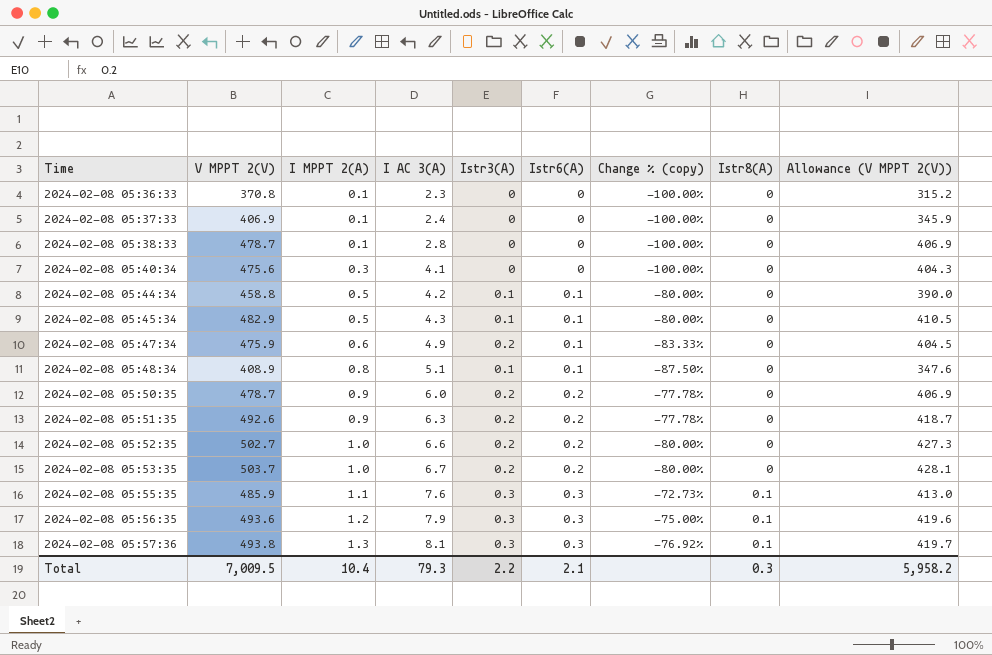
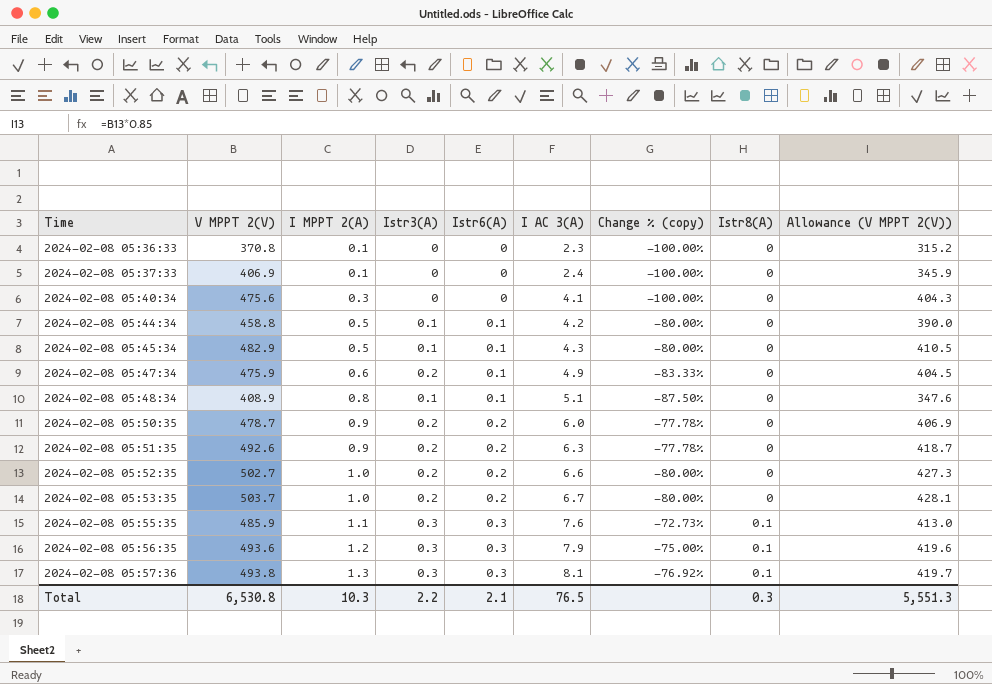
column I AC 3(A) | position: 4 -> 6
row 2024-02-08 05:38:33: 478.7 | 0.1 | 2.8 | 0 | 0 | -100.00% | 0 | 406.9 -> none
Total | V MPPT 2(V): 7,009.5 -> 6,530.8
Total | I MPPT 2(A): 10.4 -> 10.3
Total | I AC 3(A): 79.3 -> 76.5
Total | Allowance (V MPPT 2(V)): 5,958.2 -> 5,551.3

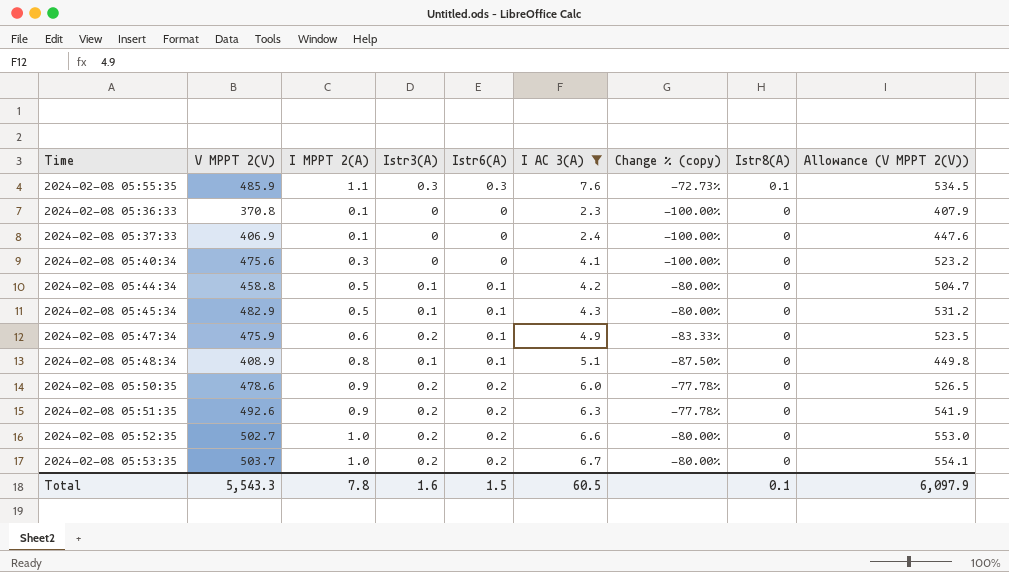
filter: none -> I AC 3(A) <= 7.6
row order: Time ascending -> Istr8(A) descending
column Allowance (V MPPT 2(V)) | formula: [V MPPT 2(V)] * 0.85 -> [V MPPT 2(V)] * 1.1
2024-02-08 05:50:35 | V MPPT 2(V): 478.7 -> 478.6
Total | V MPPT 2(V): 6,530.8 -> 5,543.3
Total | I MPPT 2(A): 10.3 -> 7.8
Total | Istr3(A): 2.2 -> 1.6
Total | Istr6(A): 2.1 -> 1.5
Total | I AC 3(A): 76.5 -> 60.5
Total | Istr8(A): 0.3 -> 0.1
Total | Allowance (V MPPT 2(V)): 5,551.3 -> 6,097.9

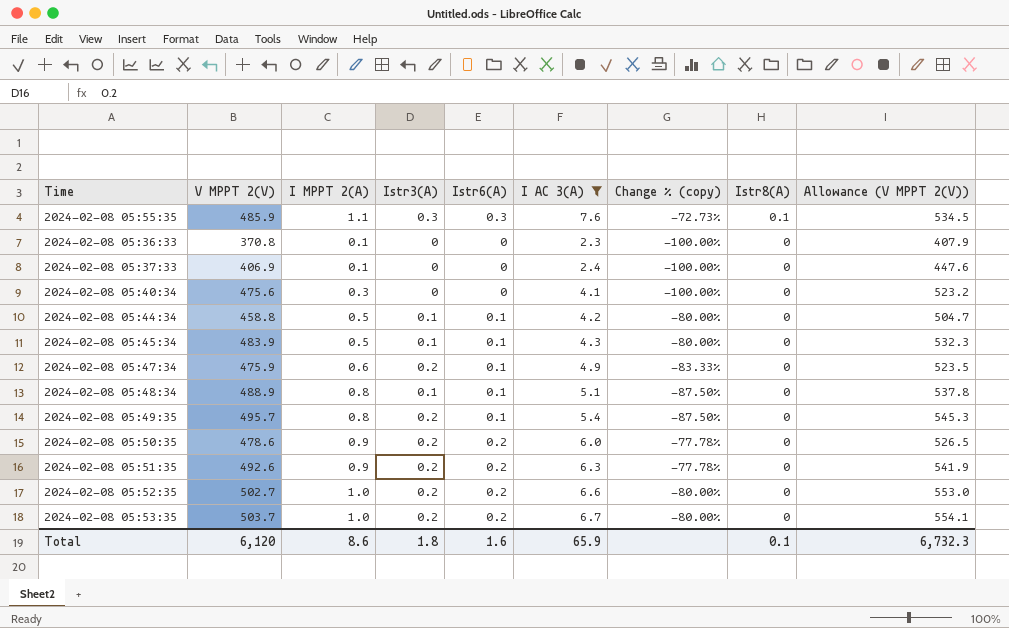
2024-02-08 05:45:34 | V MPPT 2(V): 482.9 -> 483.9
2024-02-08 05:45:34 | Allowance (V MPPT 2(V)): 531.2 -> 532.3
2024-02-08 05:48:34 | V MPPT 2(V): 408.9 -> 488.9
2024-02-08 05:48:34 | Allowance (V MPPT 2(V)): 449.8 -> 537.8
row 2024-02-08 05:49:35: none -> 495.7 | 0.8 | 0.2 | 0.1 | 5.4 | -87.50% | 0 | 545.3
Total | V MPPT 2(V): 5,543.3 -> 6,120
Total | I MPPT 2(A): 7.8 -> 8.6
Total | Istr3(A): 1.6 -> 1.8
Total | Istr6(A): 1.5 -> 1.6
Total | I AC 3(A): 60.5 -> 65.9
Total | Allowance (V MPPT 2(V)): 6,097.9 -> 6,732.3

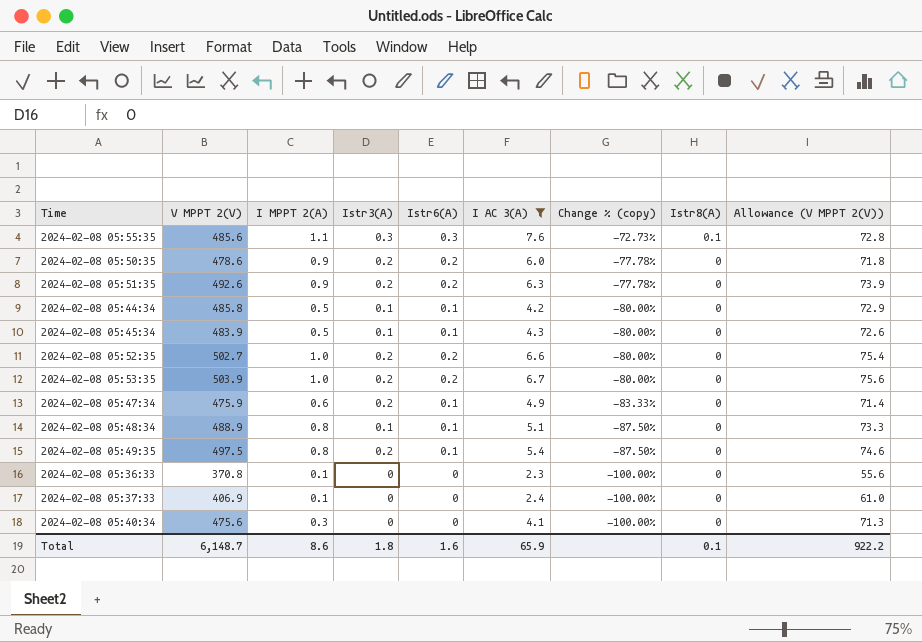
row order: Istr8(A) descending -> Change % (copy) descending
column Allowance (V MPPT 2(V)) | formula: [V MPPT 2(V)] * 1.1 -> [V MPPT 2(V)] * 0.15
2024-02-08 05:55:35 | V MPPT 2(V): 485.9 -> 485.6
2024-02-08 05:44:34 | V MPPT 2(V): 458.8 -> 485.8
2024-02-08 05:53:35 | V MPPT 2(V): 503.7 -> 503.9
2024-02-08 05:49:35 | V MPPT 2(V): 495.7 -> 497.5
Total | V MPPT 2(V): 6,120 -> 6,148.7
Total | Allowance (V MPPT 2(V)): 6,732.3 -> 922.2

